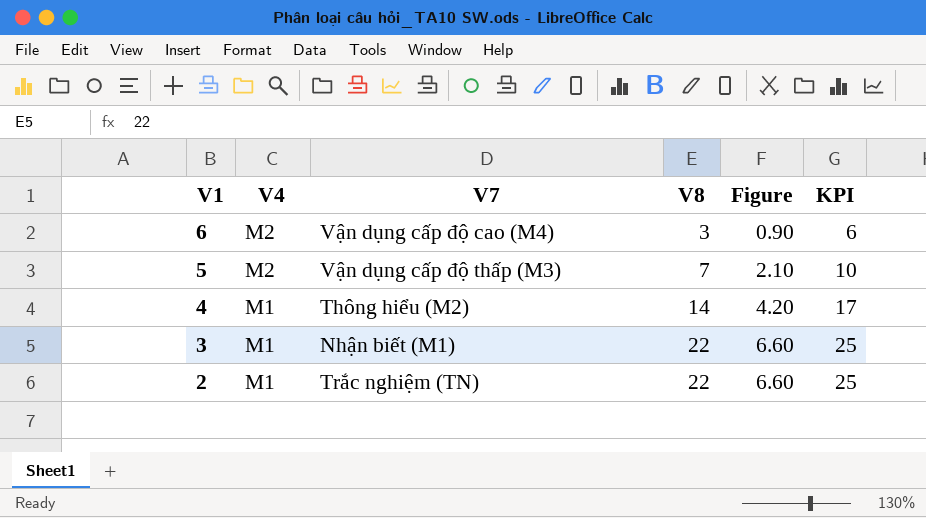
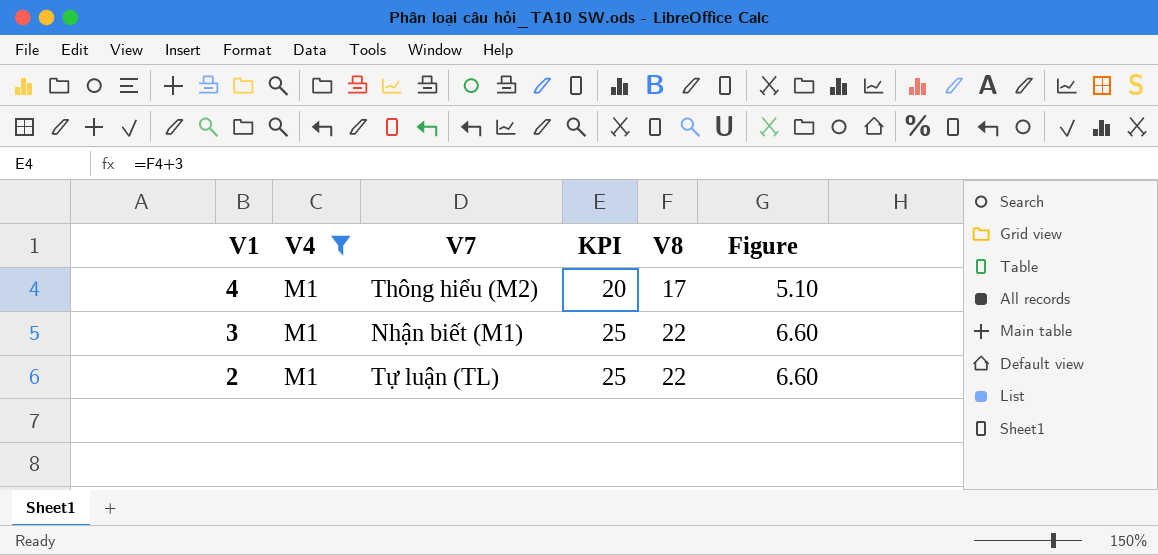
filter: none -> V4 = M1
column KPI | position: 6 -> 4
4 | KPI: 17 -> 20
4 | V8: 14 -> 17
4 | Figure: 4.20 -> 5.10
2 | V7: Trắc nghiệm (TN) -> Tự luận (TL)

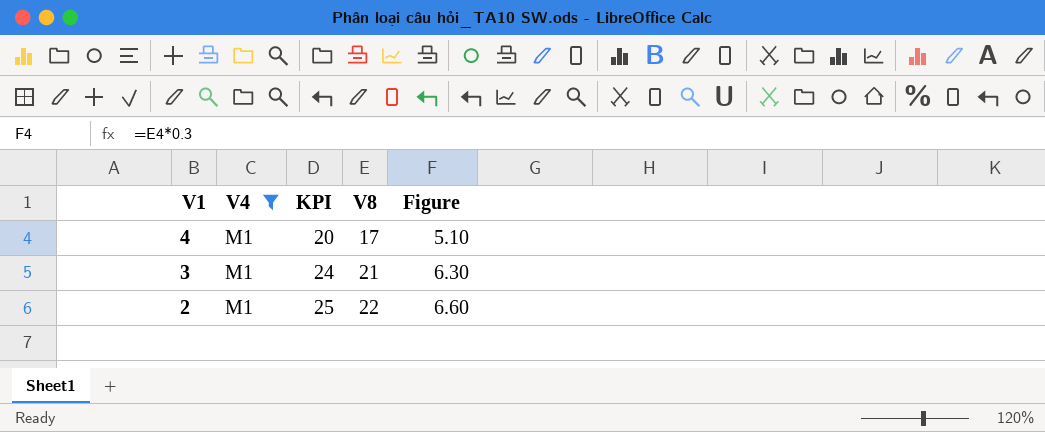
column V7 | position: 3 -> none
3 | KPI: 25 -> 24
3 | V8: 22 -> 21
3 | Figure: 6.60 -> 6.30

